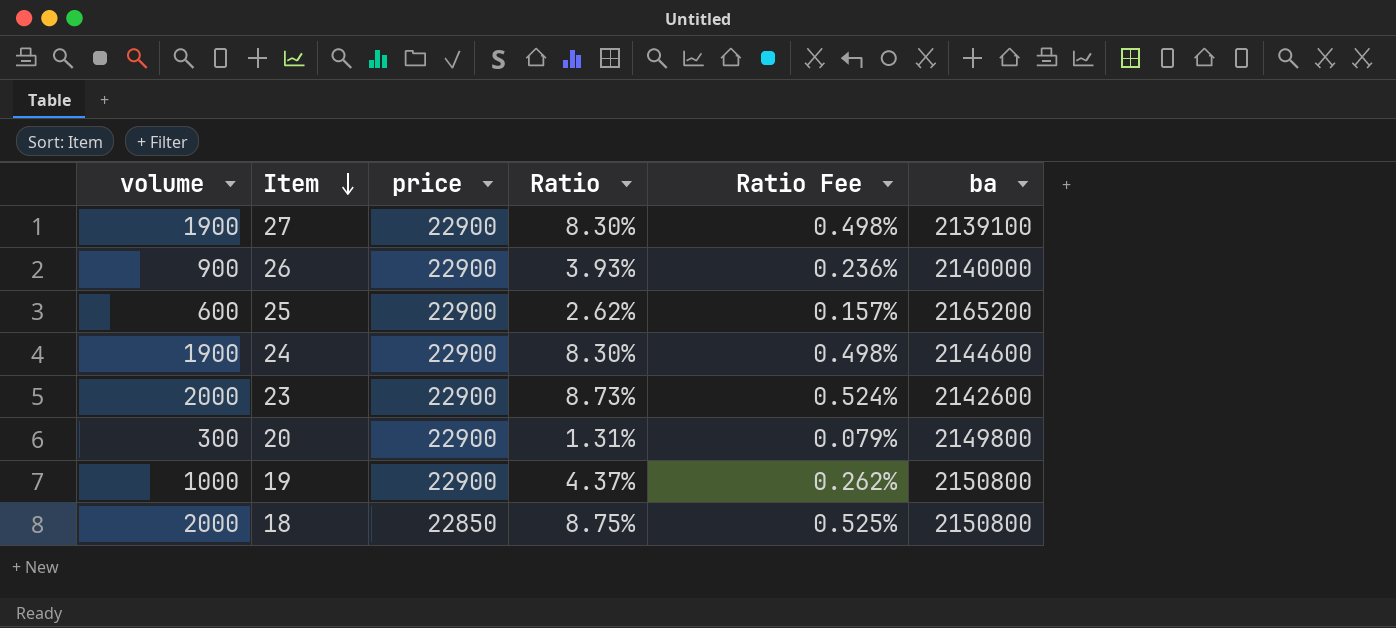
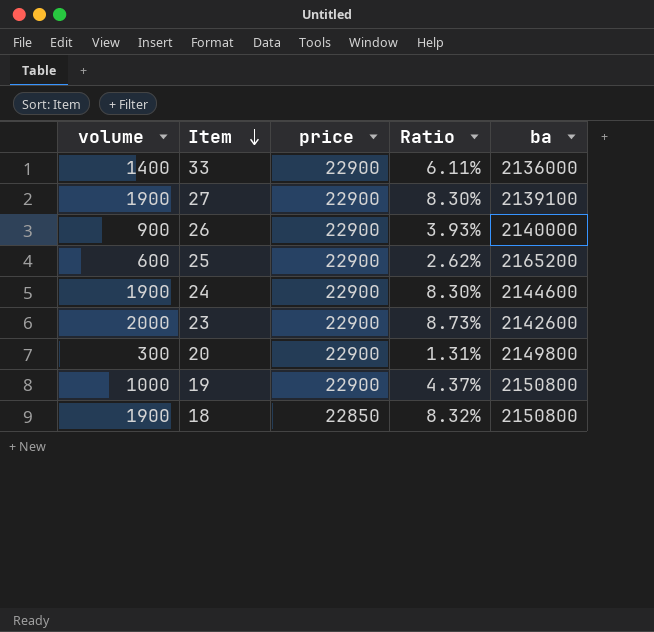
column Ratio Fee | formula: [Ratio] * 0.06 -> none
row 33: none -> 1400 | 22900 | 6.11% | 2136000
18 | volume: 2000 -> 1900
18 | Ratio: 8.75% -> 8.32%

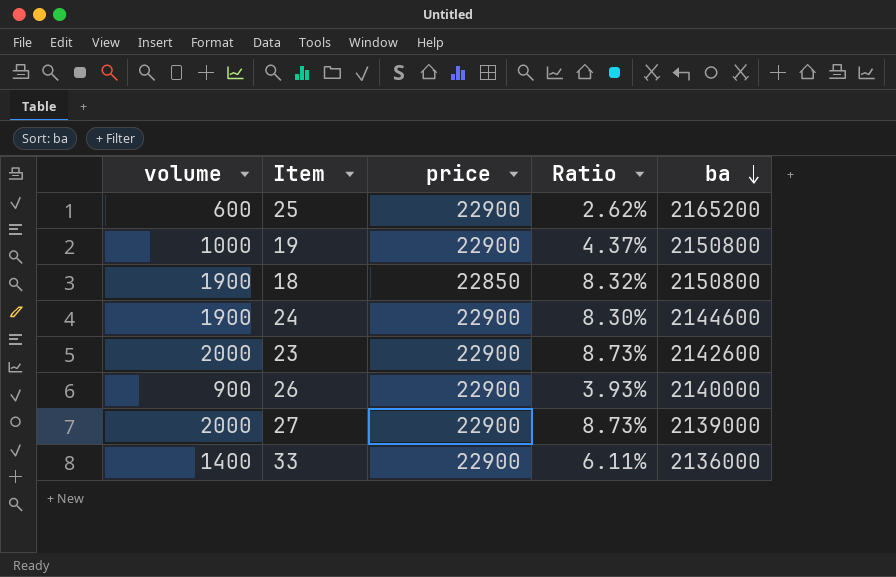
row order: Item descending -> ba descending
row 20: 300 | 22900 | 1.31% | 2149800 -> none
27 | volume: 1900 -> 2000
27 | Ratio: 8.30% -> 8.73%
27 | ba: 2139100 -> 2139000

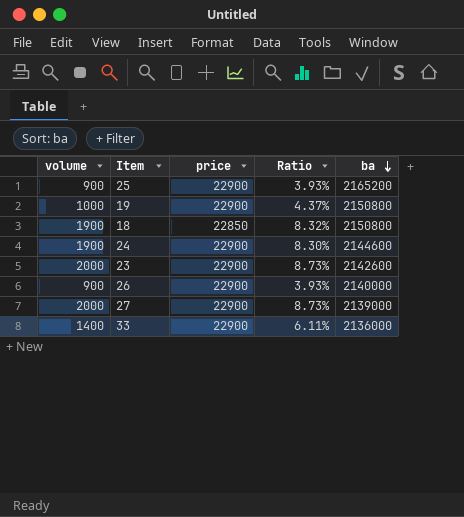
25 | volume: 600 -> 900
25 | Ratio: 2.62% -> 3.93%

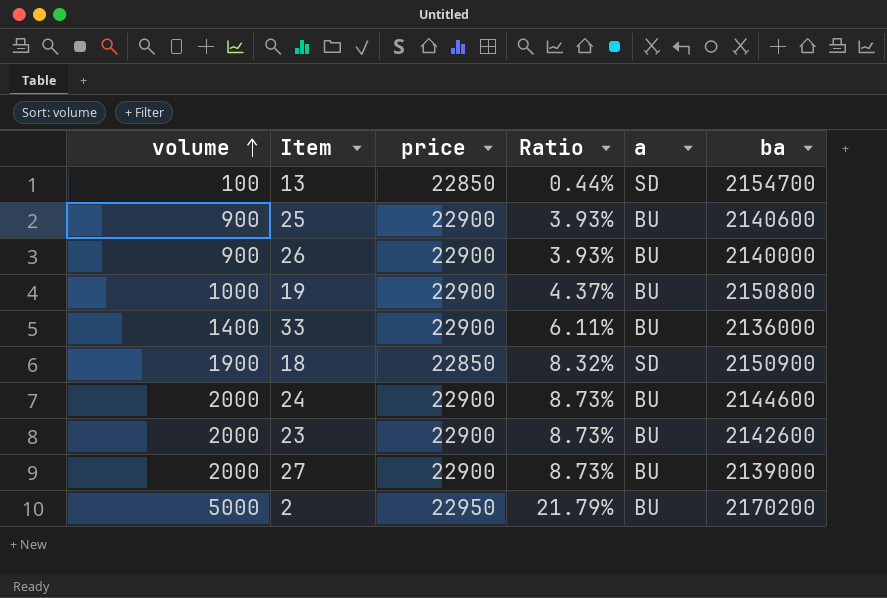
row order: ba descending -> volume ascending
column a | position: none -> 5
row 13: none -> 100 | 22850 | 0.44% | SD | 2154700
25 | ba: 2165200 -> 2140600
18 | ba: 2150800 -> 2150900
24 | volume: 1900 -> 2000
24 | Ratio: 8.30% -> 8.73%
row 2: none -> 5000 | 22950 | 21.79% | BU | 2170200

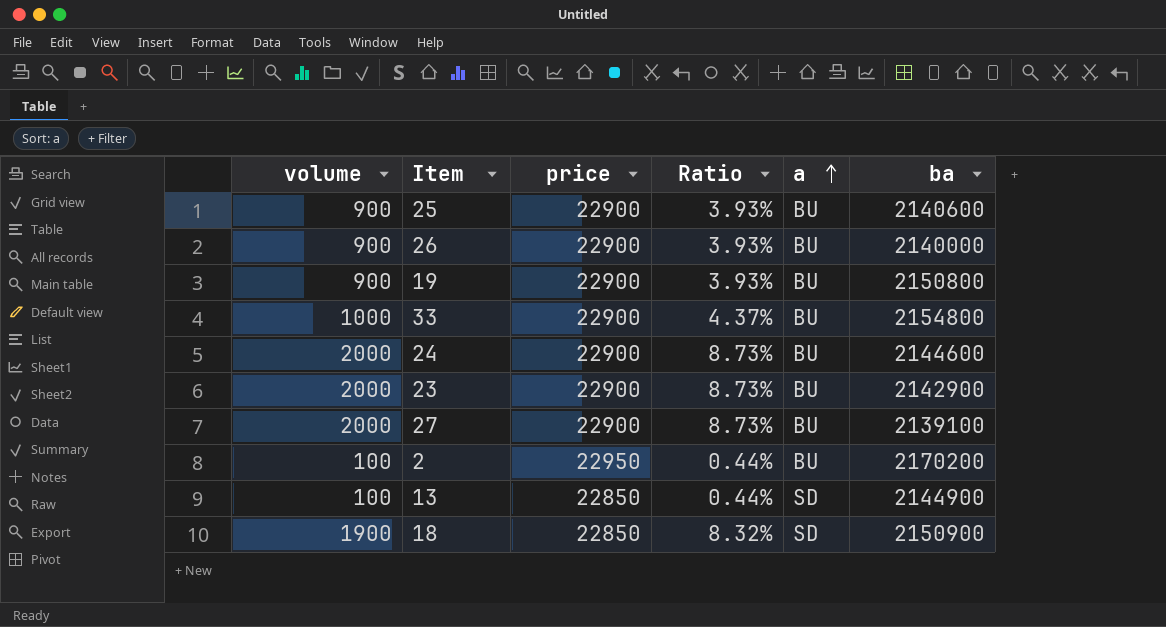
row order: volume ascending -> a ascending
19 | volume: 1000 -> 900
19 | Ratio: 4.37% -> 3.93%
33 | volume: 1400 -> 1000
33 | Ratio: 6.11% -> 4.37%
33 | ba: 2136000 -> 2154800
23 | ba: 2142600 -> 2142900
27 | ba: 2139000 -> 2139100
2 | volume: 5000 -> 100
2 | Ratio: 21.79% -> 0.44%
13 | ba: 2154700 -> 2144900

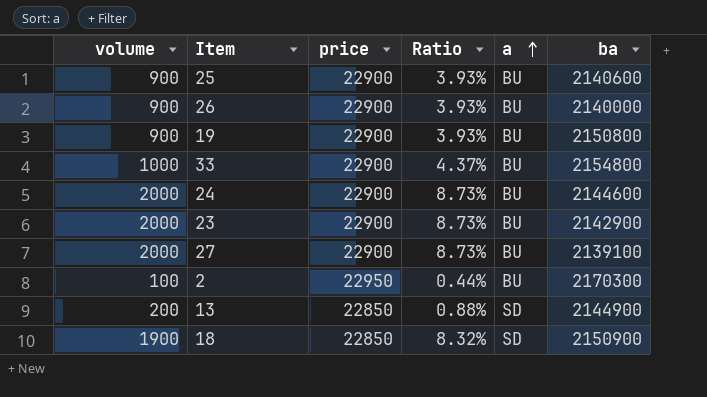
2 | ba: 2170200 -> 2170300
13 | volume: 100 -> 200
13 | Ratio: 0.44% -> 0.88%

